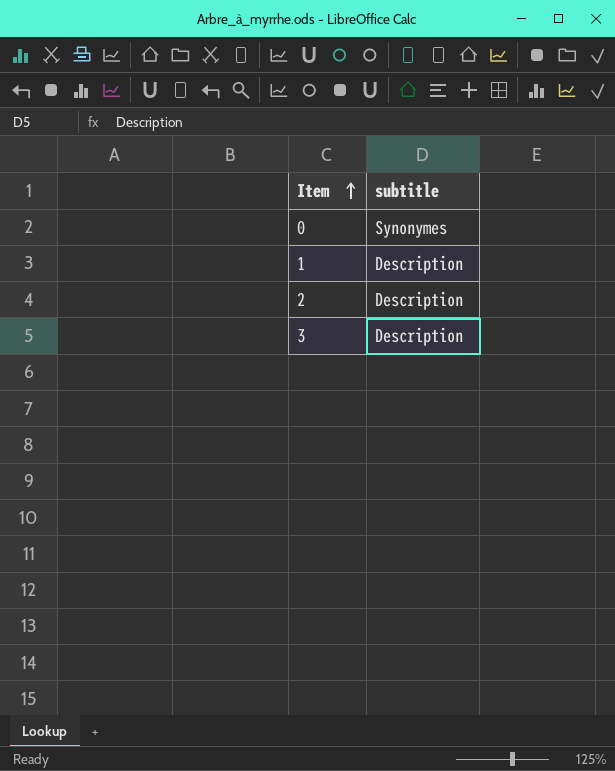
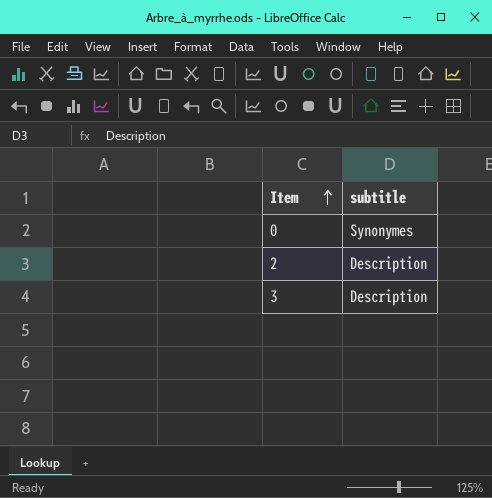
row 1: Description -> none

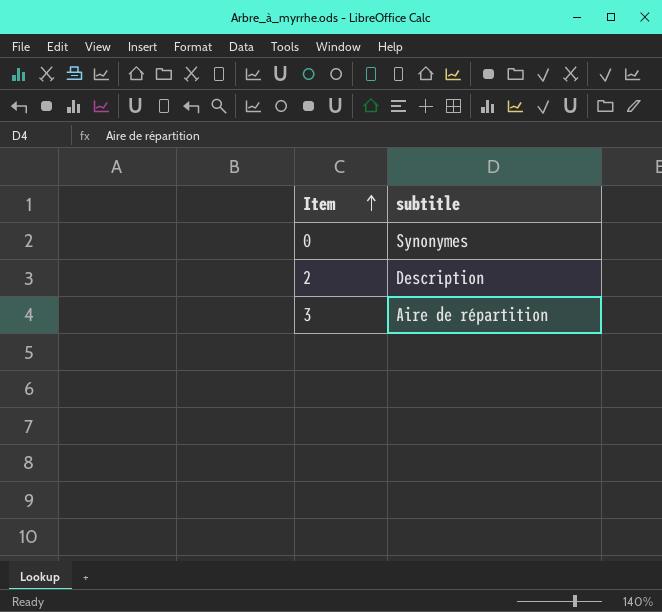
3 | subtitle: Description -> Aire de répartition

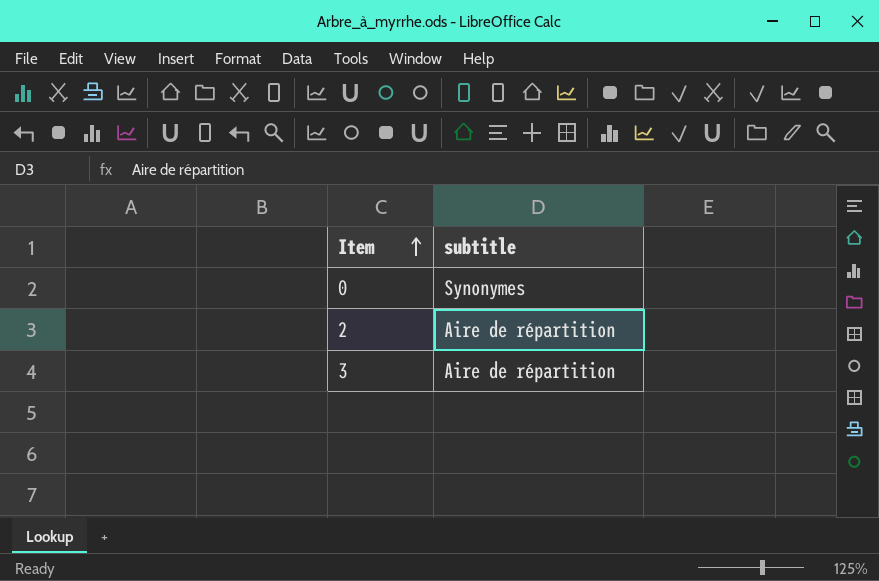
2 | subtitle: Description -> Aire de répartition

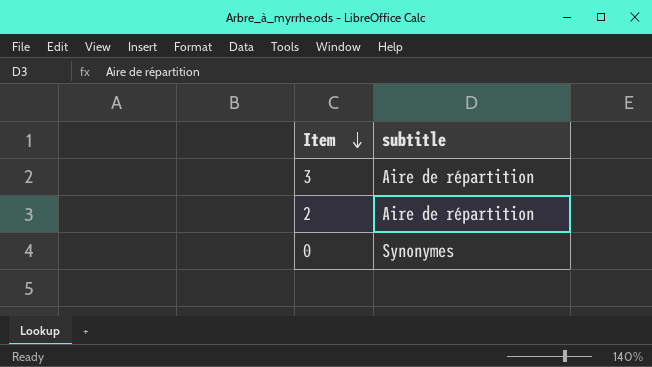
row order: Item ascending -> Item descending

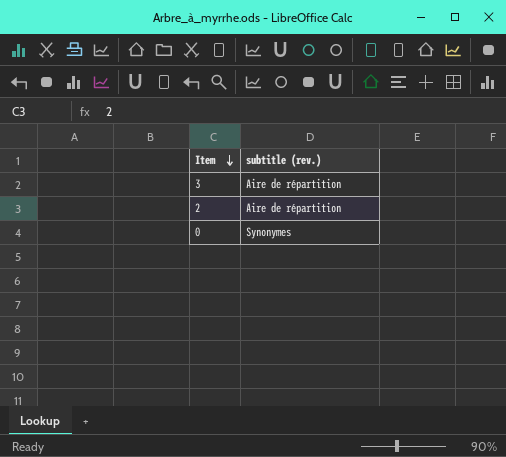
column name: subtitle -> subtitle (rev.)

